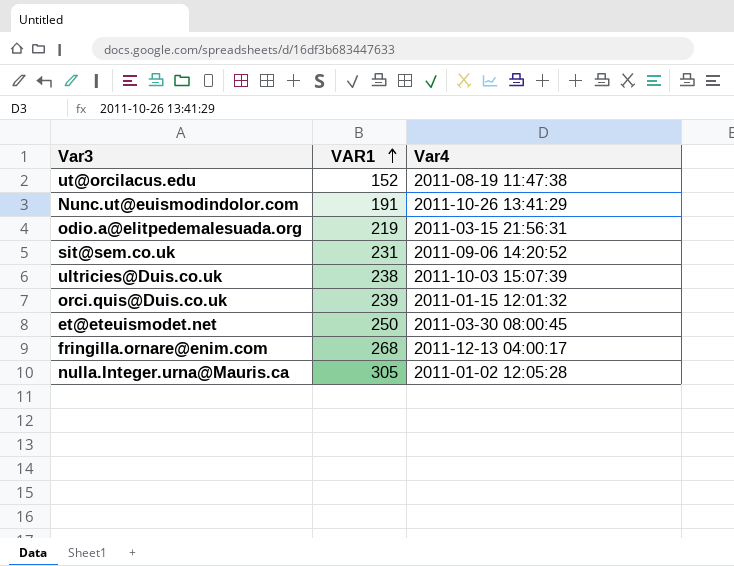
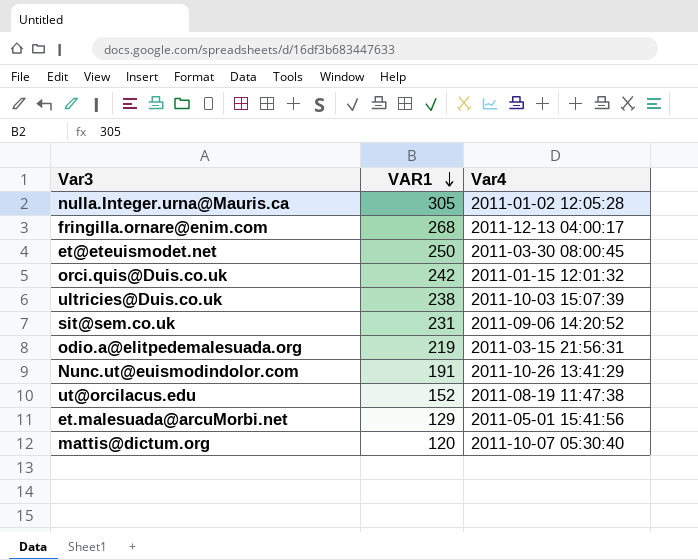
row order: VAR1 ascending -> VAR1 descending
orci.quis@Duis.co.uk | VAR1: 239 -> 242
row et.malesuada@arcuMorbi.net: none -> 129 | 2011-05-01 15:41:56
row mattis@dictum.org: none -> 120 | 2011-10-07 05:30:40

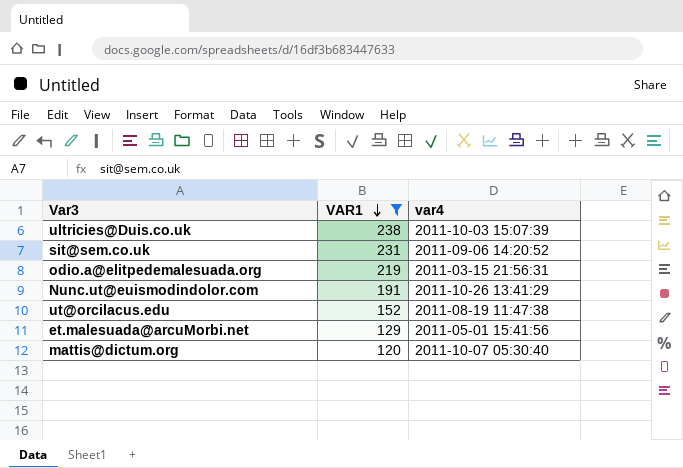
filter: none -> VAR1 <= 238
column name: Var4 -> var4

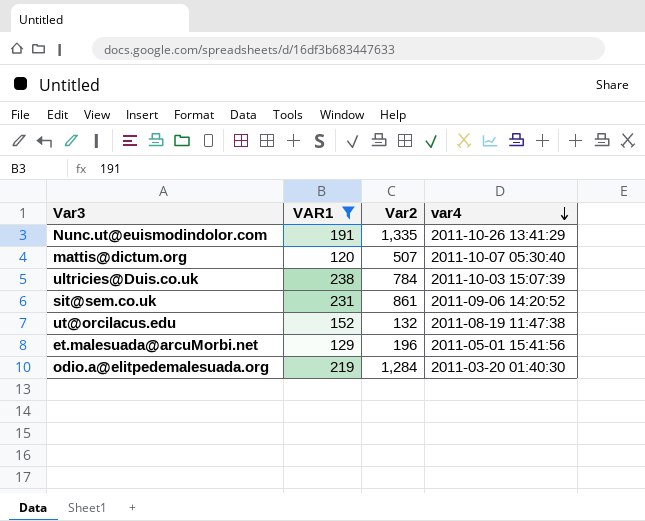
row order: VAR1 descending -> var4 descending
column Var2 | position: none -> 3
odio.a@elitpedemalesuada.org | var4: 2011-03-15 21:56:31 -> 2011-03-20 01:40:30

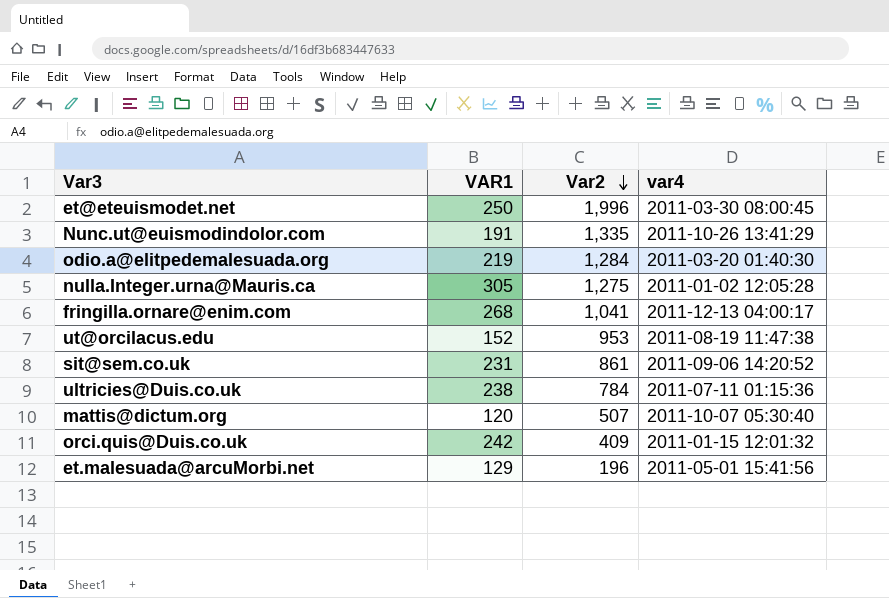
filter: VAR1 <= 238 -> none
row order: var4 descending -> Var2 descending
ut@orcilacus.edu | Var2: 132 -> 953
ultricies@Duis.co.uk | var4: 2011-10-03 15:07:39 -> 2011-07-11 01:15:36

